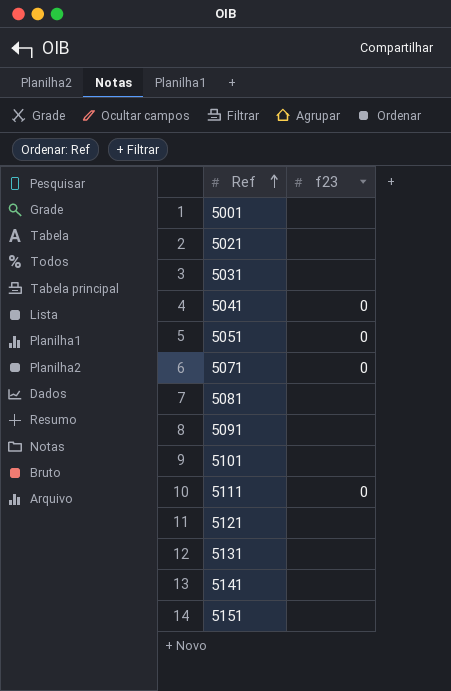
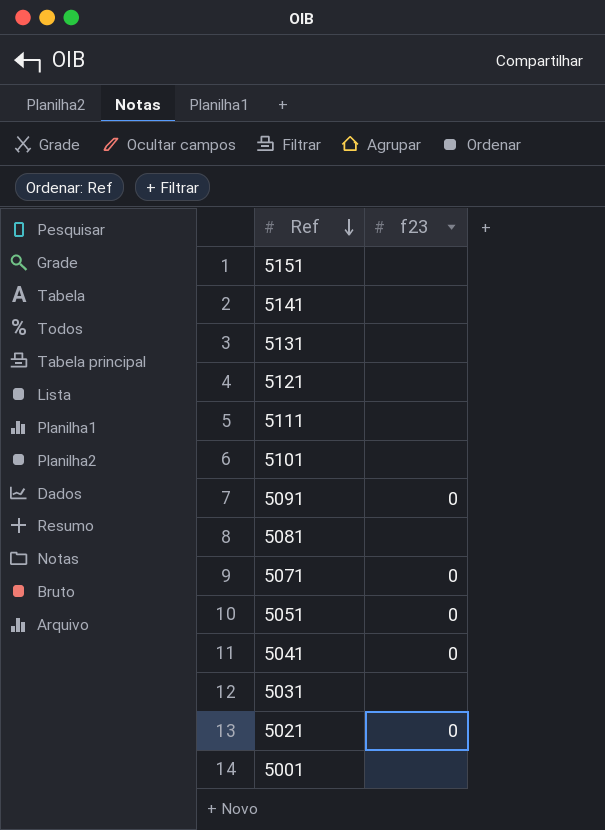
row order: Ref ascending -> Ref descending
5111 | f23: 0 -> none
5091 | f23: none -> 0
5021 | f23: none -> 0

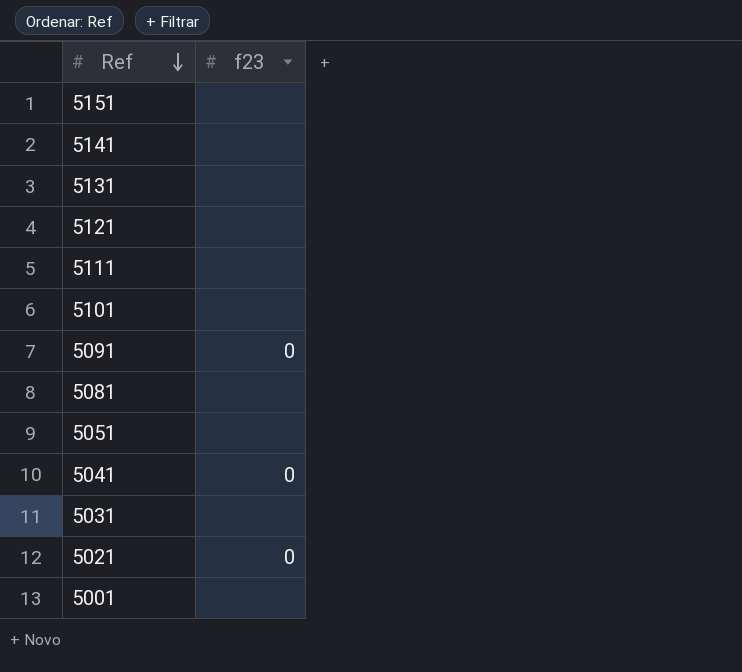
row 5071: 0 -> none
5051 | f23: 0 -> none

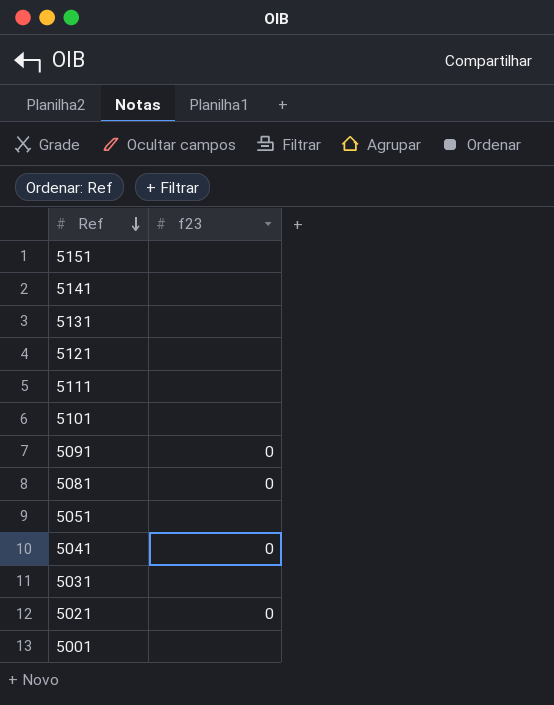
5081 | f23: none -> 0

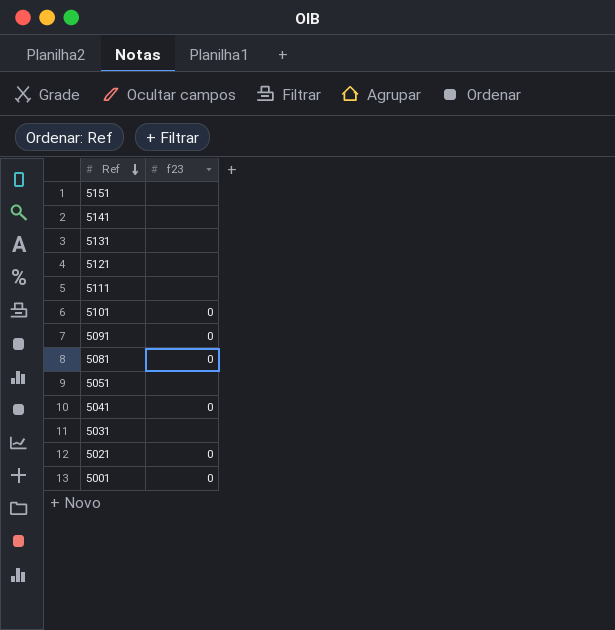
5101 | f23: none -> 0
5001 | f23: none -> 0

